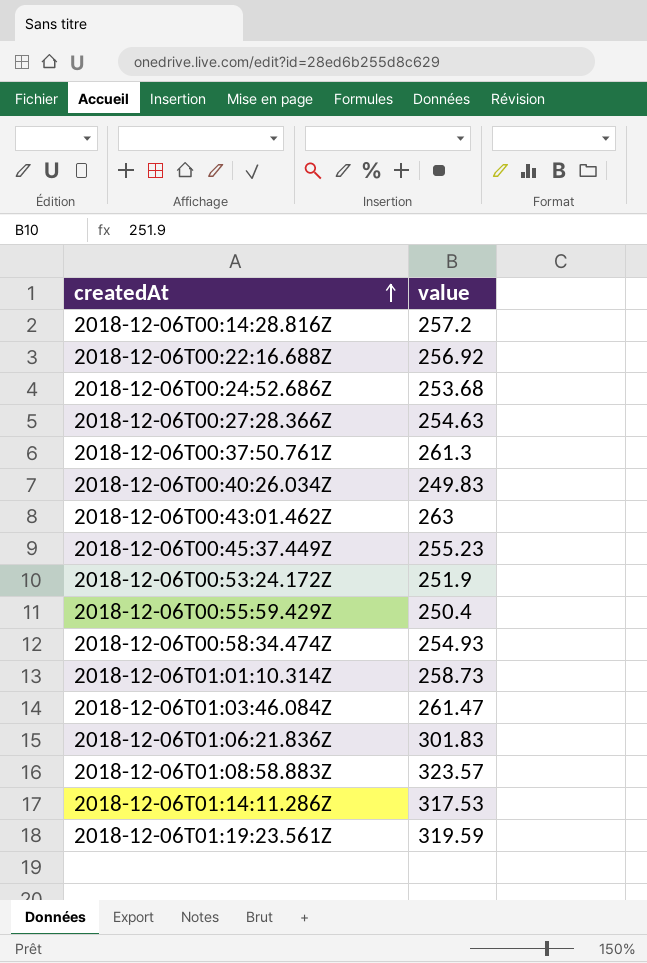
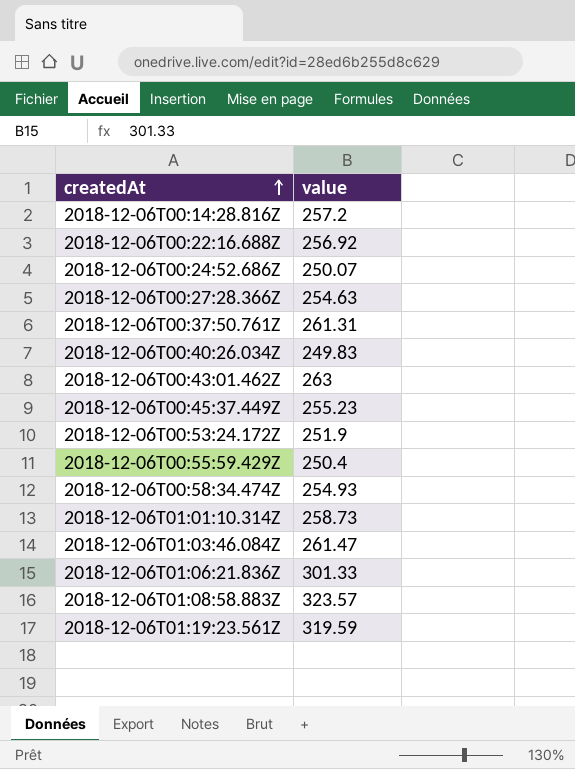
row 2018-12-06T01:14:11.286Z: 317.53 -> none
2018-12-06T00:24:52.686Z | value: 253.68 -> 250.07
2018-12-06T00:37:50.761Z | value: 261.3 -> 261.31
2018-12-06T01:06:21.836Z | value: 301.83 -> 301.33

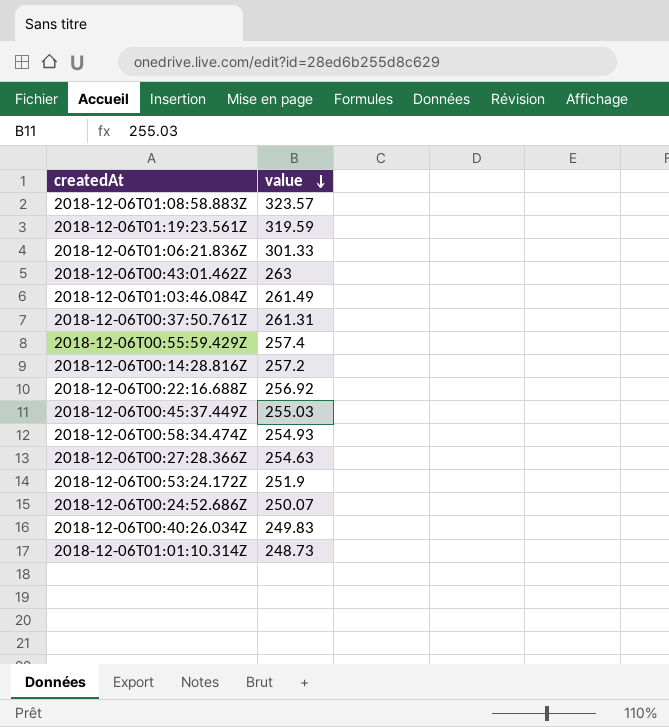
row order: createdAt ascending -> value descending
2018-12-06T01:03:46.084Z | value: 261.47 -> 261.49
2018-12-06T00:55:59.429Z | value: 250.4 -> 257.4
2018-12-06T00:45:37.449Z | value: 255.23 -> 255.03
2018-12-06T01:01:10.314Z | value: 258.73 -> 248.73

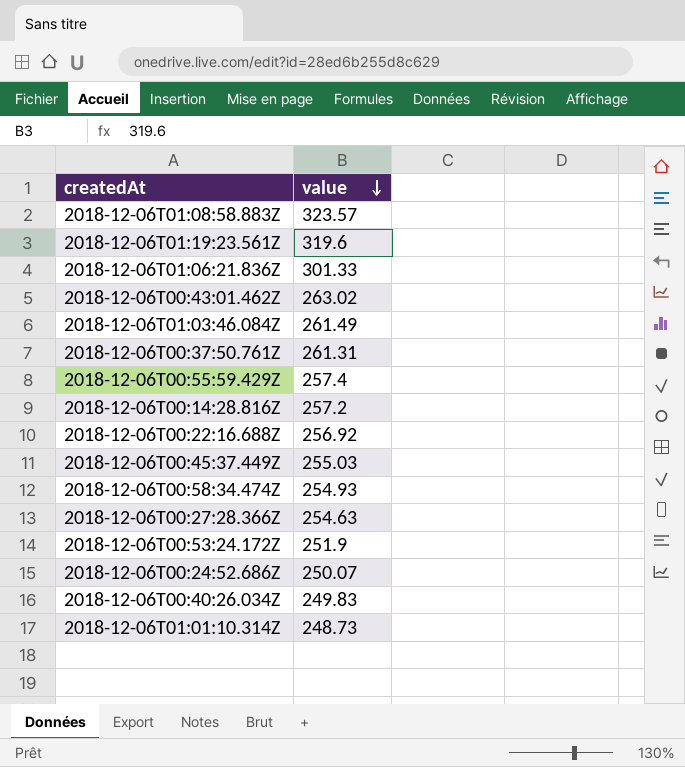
2018-12-06T01:19:23.561Z | value: 319.59 -> 319.6
2018-12-06T00:43:01.462Z | value: 263 -> 263.02

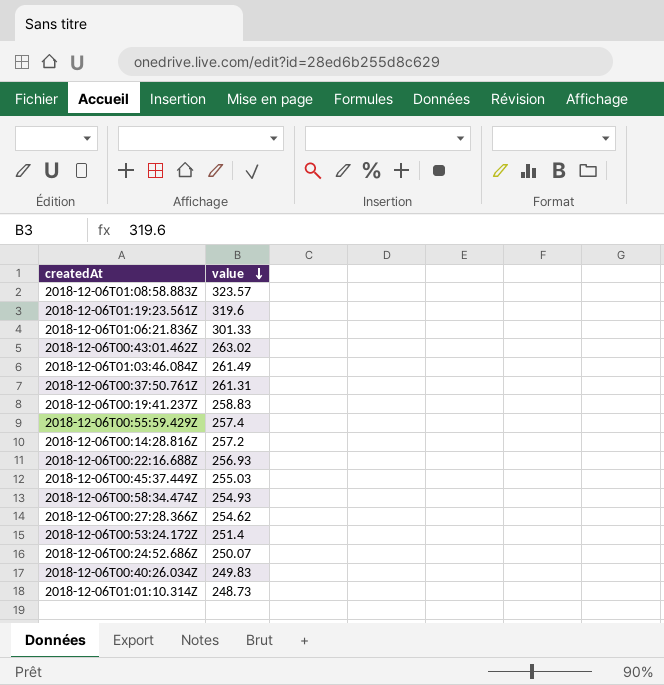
row 2018-12-06T00:19:41.237Z: none -> 258.83
2018-12-06T00:22:16.688Z | value: 256.92 -> 256.93
2018-12-06T00:27:28.366Z | value: 254.63 -> 254.62
2018-12-06T00:53:24.172Z | value: 251.9 -> 251.4

